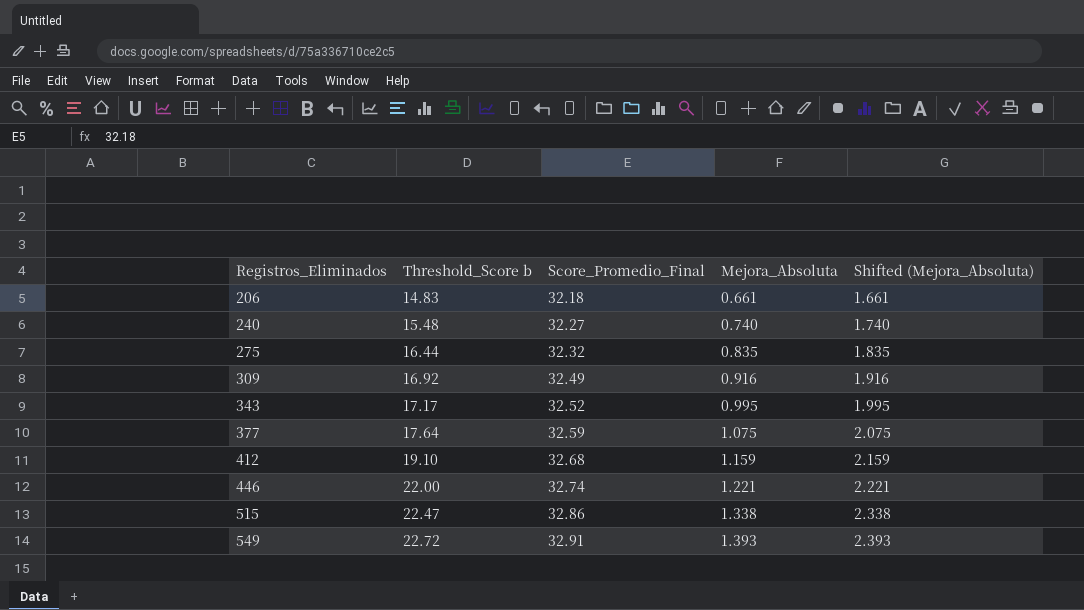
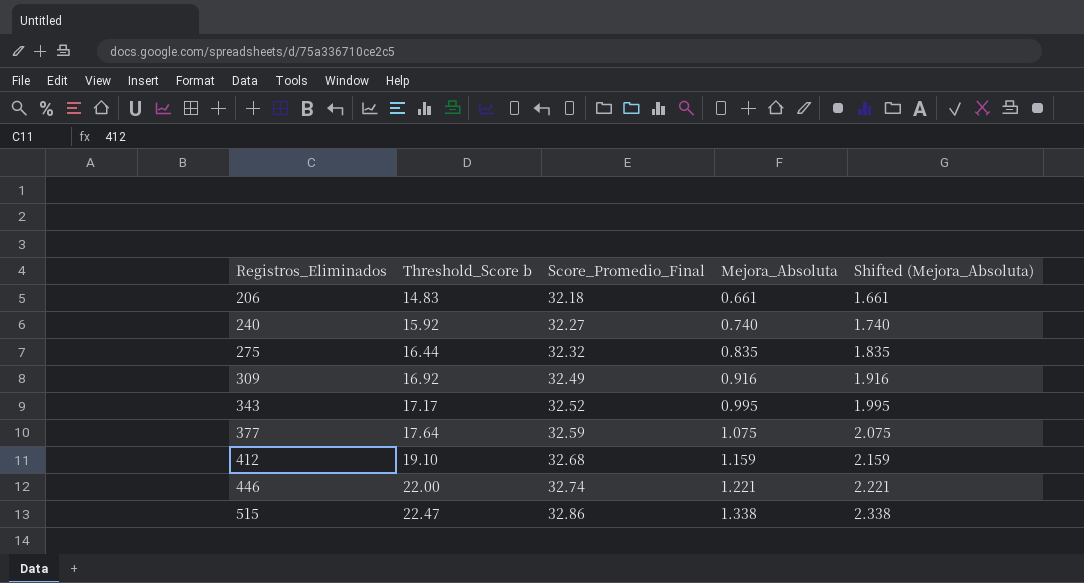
row 549: 22.72 | 32.91 | 1.393 | 2.393 -> none
240 | Threshold_Score b: 15.48 -> 15.92

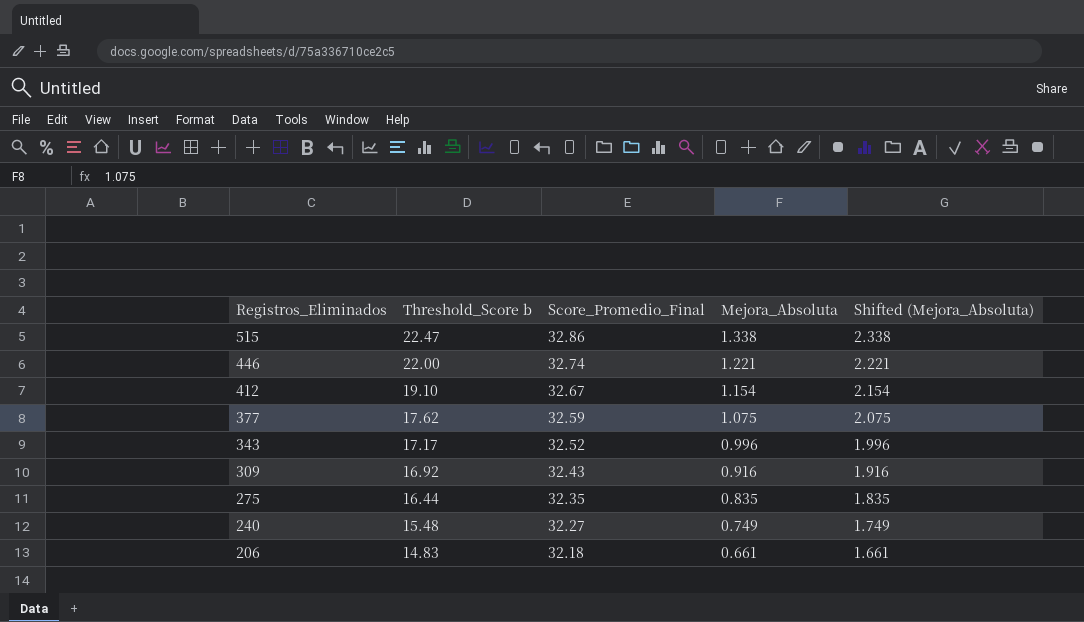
row order: Registros_Eliminados ascending -> Registros_Eliminados descending
412 | Score_Promedio_Final: 32.68 -> 32.67
412 | Mejora_Absoluta: 1.159 -> 1.154
412 | Shifted (Mejora_Absoluta): 2.159 -> 2.154
377 | Threshold_Score b: 17.64 -> 17.62
343 | Mejora_Absoluta: 0.995 -> 0.996
343 | Shifted (Mejora_Absoluta): 1.995 -> 1.996
309 | Score_Promedio_Final: 32.49 -> 32.43
275 | Score_Promedio_Final: 32.32 -> 32.35
240 | Threshold_Score b: 15.92 -> 15.48
240 | Mejora_Absoluta: 0.740 -> 0.749
240 | Shifted (Mejora_Absoluta): 1.740 -> 1.749

